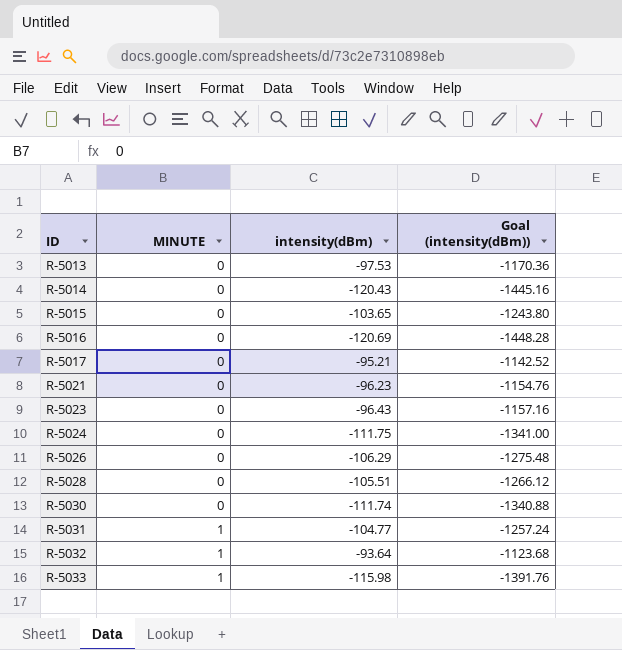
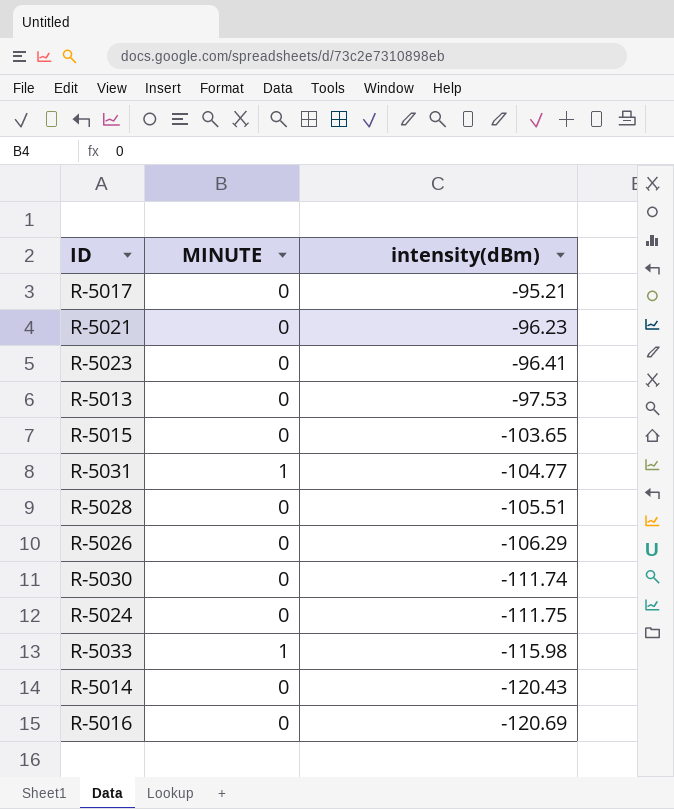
row order: ID ascending -> intensity(dBm) descending
column Goal (intensity(dBm)) | formula: [intensity(dBm)] * 12 -> none
row R-5032: 1 | -93.64 | -1123.68 -> none
R-5023 | intensity(dBm): -96.43 -> -96.41

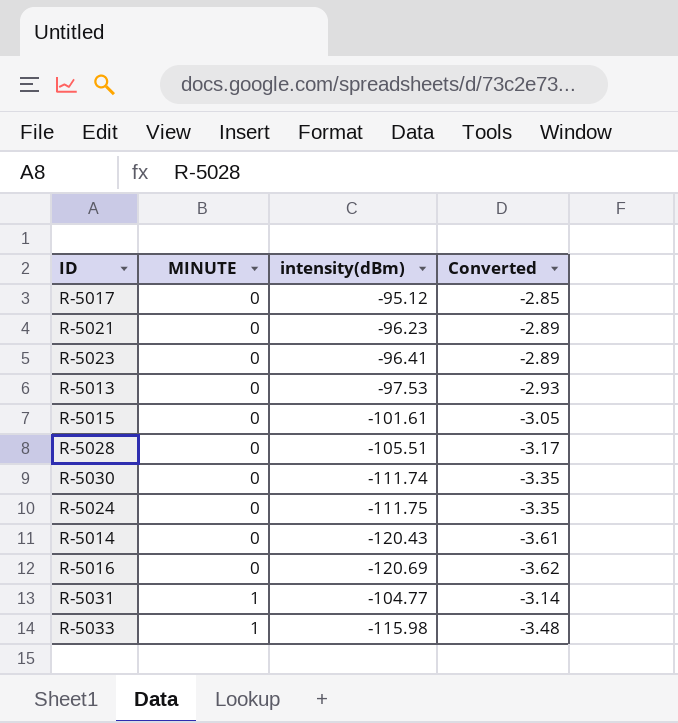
row order: intensity(dBm) descending -> MINUTE ascending
column Converted | formula: none -> [intensity(dBm)] * 0.03
row R-5026: 0 | -106.29 -> none
R-5017 | intensity(dBm): -95.21 -> -95.12
R-5015 | intensity(dBm): -103.65 -> -101.61

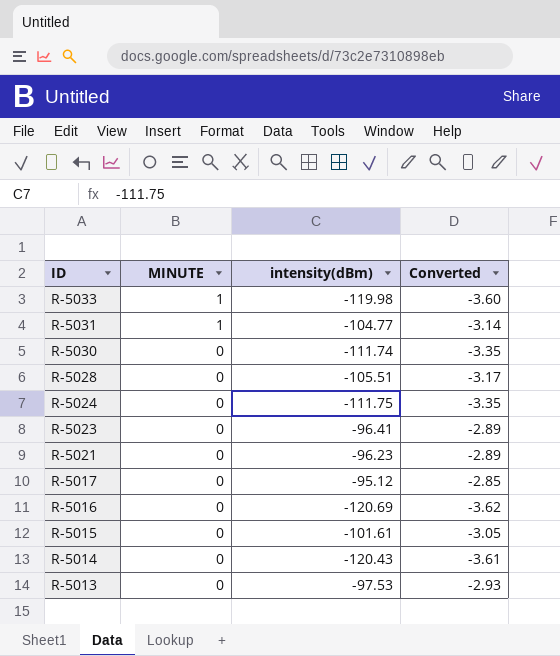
row order: MINUTE ascending -> ID descending
R-5033 | intensity(dBm): -115.98 -> -119.98
R-5033 | Converted: -3.48 -> -3.60

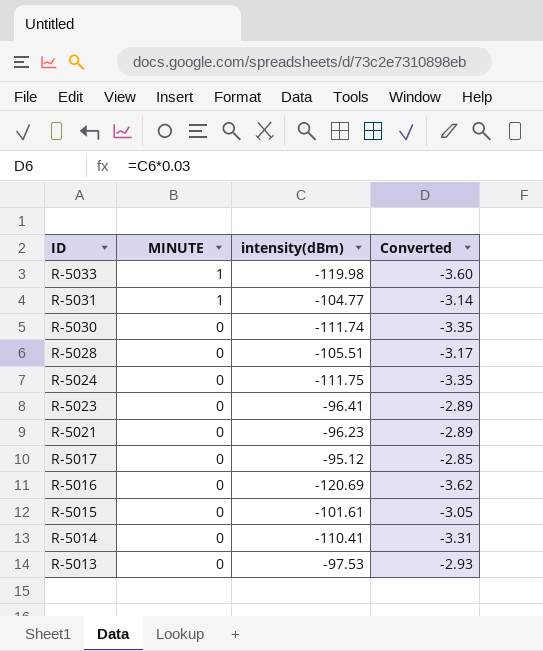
R-5014 | intensity(dBm): -120.43 -> -110.41
R-5014 | Converted: -3.61 -> -3.31

